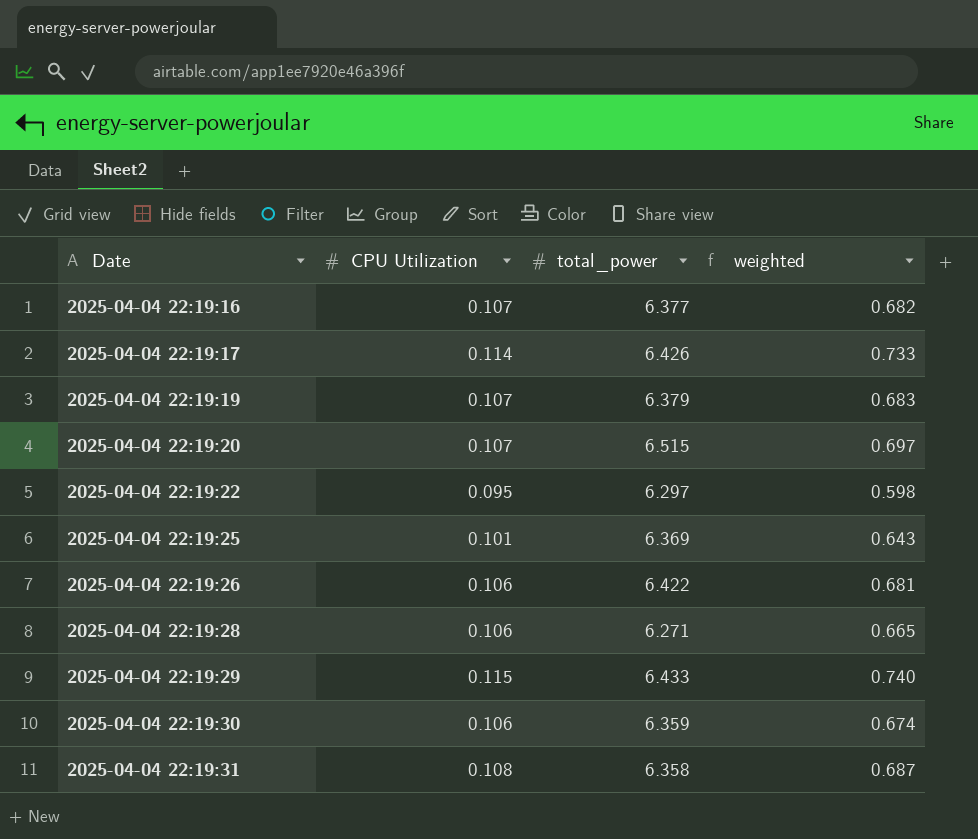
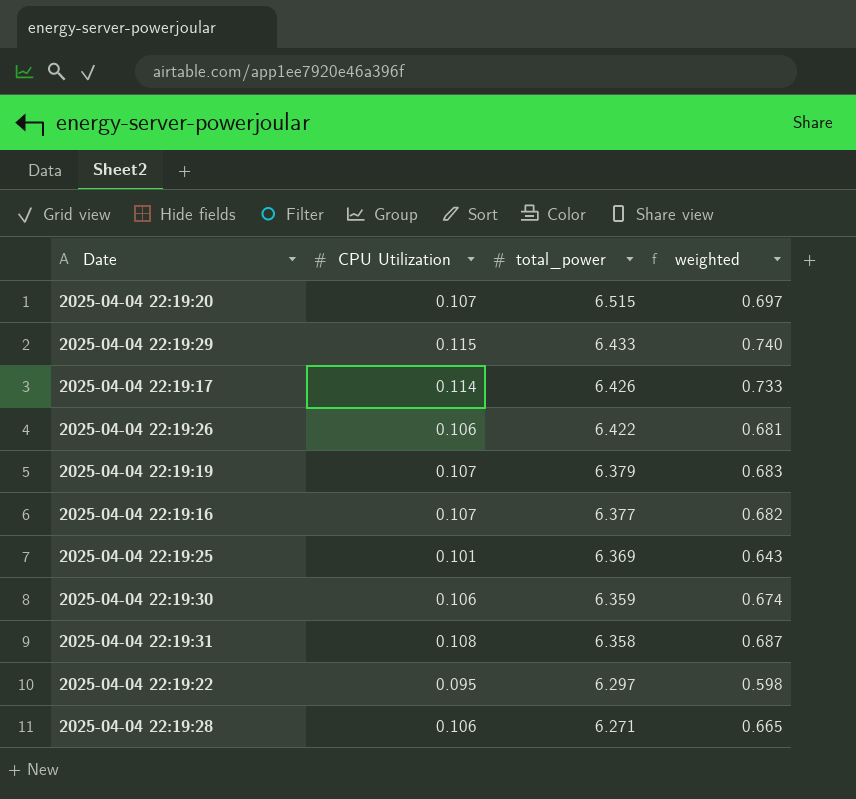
row order: Date ascending -> total_power descending

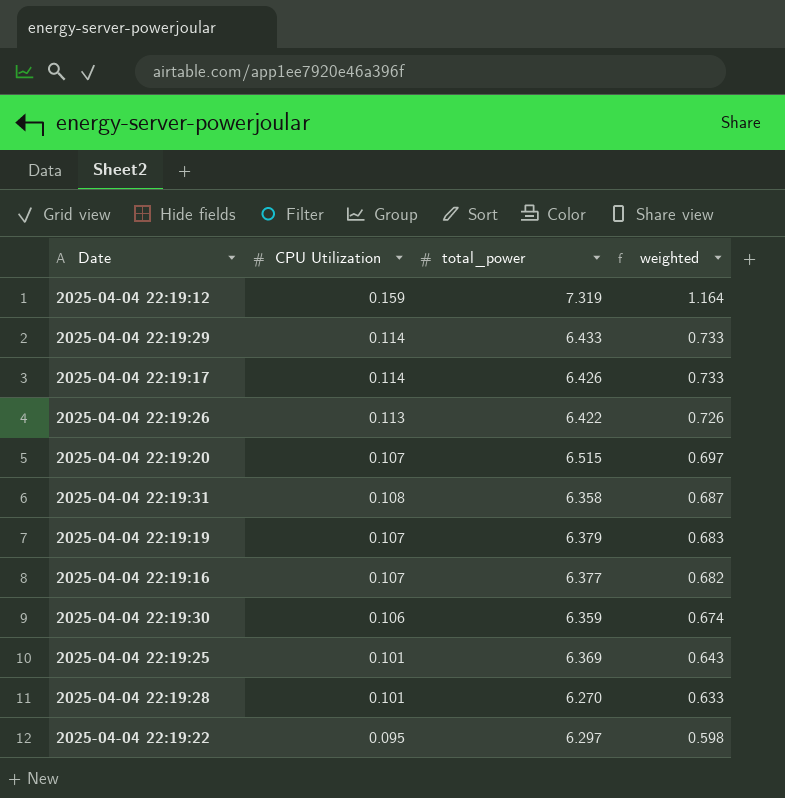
row order: total_power descending -> weighted descending
row 2025-04-04 22:19:12: none -> 0.159 | 7.319 | 1.164
2025-04-04 22:19:29 | CPU Utilization: 0.115 -> 0.114
2025-04-04 22:19:29 | weighted: 0.740 -> 0.733
2025-04-04 22:19:26 | CPU Utilization: 0.106 -> 0.113
2025-04-04 22:19:26 | weighted: 0.681 -> 0.726
2025-04-04 22:19:28 | CPU Utilization: 0.106 -> 0.101
2025-04-04 22:19:28 | total_power: 6.271 -> 6.270
2025-04-04 22:19:28 | weighted: 0.665 -> 0.633

